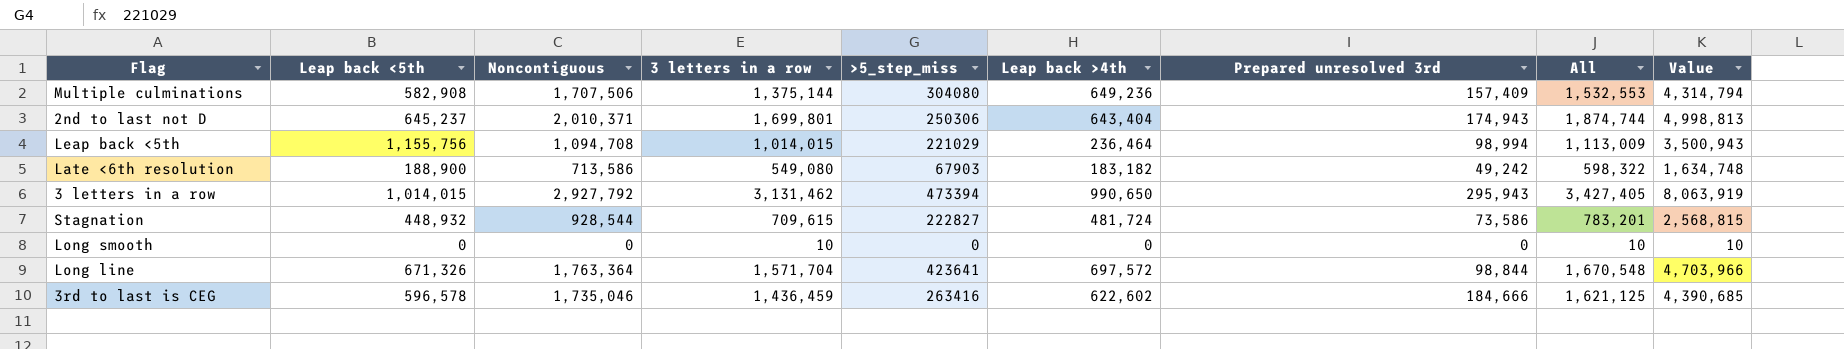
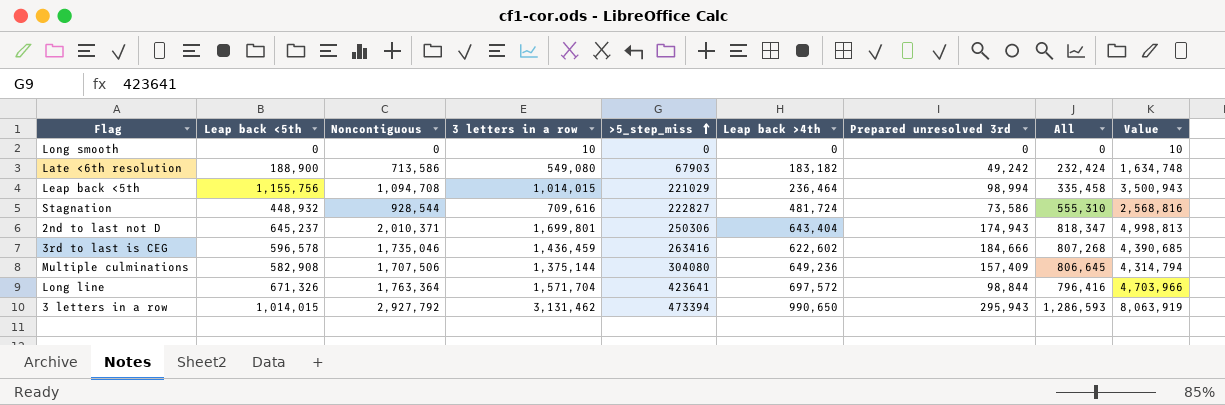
row order: none -> >5_step_miss ascending
column All | formula: [3 letters in a row] + [Prepared unresolved 3rd] -> [Leap back >4th] + [Prepared unresolved 3rd]
Stagnation | 3 letters in a row: 709,615 -> 709,616
Stagnation | Value: 2,568,815 -> 2,568,816

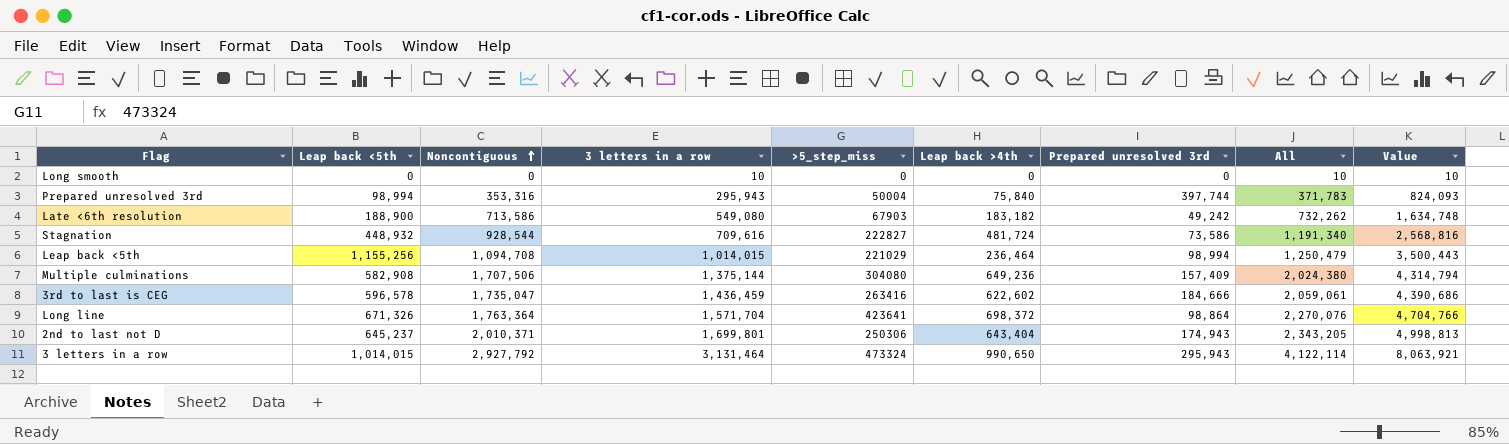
row order: >5_step_miss ascending -> Noncontiguous ascending
column All | formula: [Leap back >4th] + [Prepared unresolved 3rd] -> [3 letters in a row] + [Leap back >4th]
row Prepared unresolved 3rd: none -> 98,994 | 353,316 | 295,943 | 50004 | 75,840 | 397,744 | 371,783 | 824,093
Leap back <5th | Leap back <5th: 1,155,756 -> 1,155,256
Leap back <5th | Value: 3,500,943 -> 3,500,443
3rd to last is CEG | Noncontiguous: 1,735,046 -> 1,735,047
3rd to last is CEG | Value: 4,390,685 -> 4,390,686
Long line | Leap back >4th: 697,572 -> 698,372
Long line | Prepared unresolved 3rd: 98,844 -> 98,864
Long line | Value: 4,703,966 -> 4,704,766
3 letters in a row | 3 letters in a row: 3,131,462 -> 3,131,464
3 letters in a row | >5_step_miss: 473394 -> 473324
3 letters in a row | Value: 8,063,919 -> 8,063,921

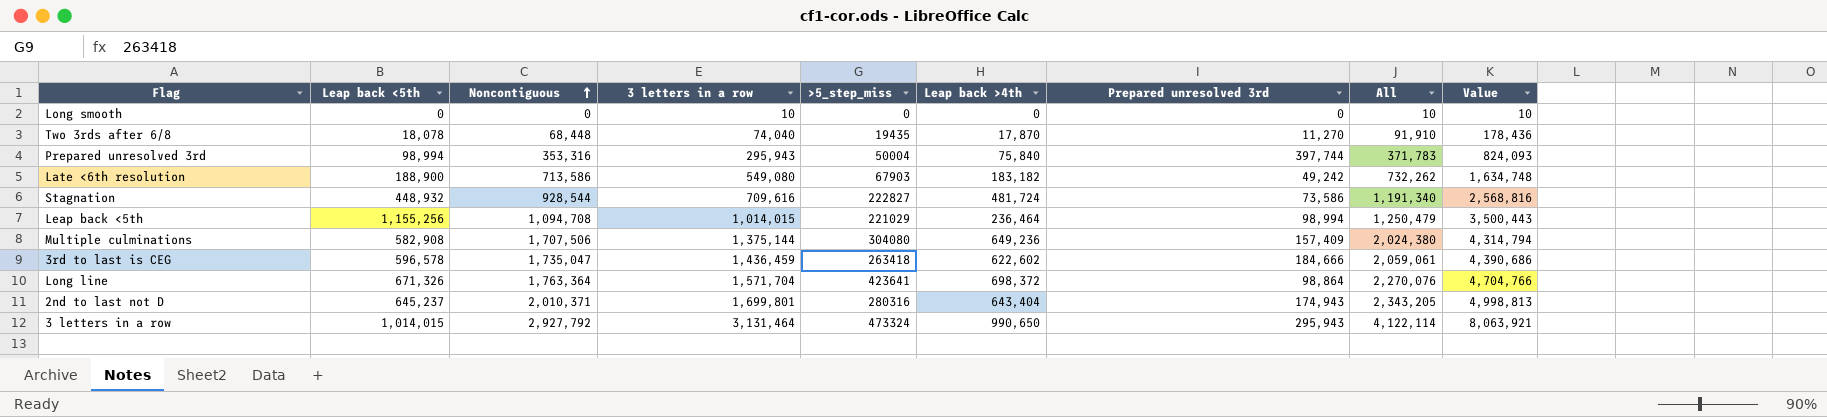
row Two 3rds after 6/8: none -> 18,078 | 68,448 | 74,040 | 19435 | 17,870 | 11,270 | 91,910 | 178,436
3rd to last is CEG | >5_step_miss: 263416 -> 263418
2nd to last not D | >5_step_miss: 250306 -> 280316

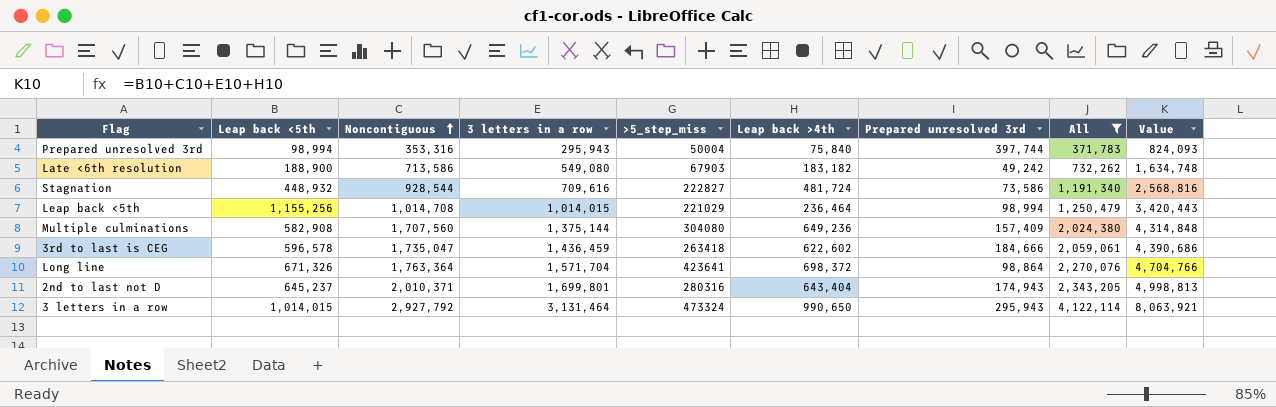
filter: none -> All >= 371,783
Leap back <5th | Noncontiguous: 1,094,708 -> 1,014,708
Leap back <5th | Value: 3,500,443 -> 3,420,443
Multiple culminations | Noncontiguous: 1,707,506 -> 1,707,560
Multiple culminations | Value: 4,314,794 -> 4,314,848

